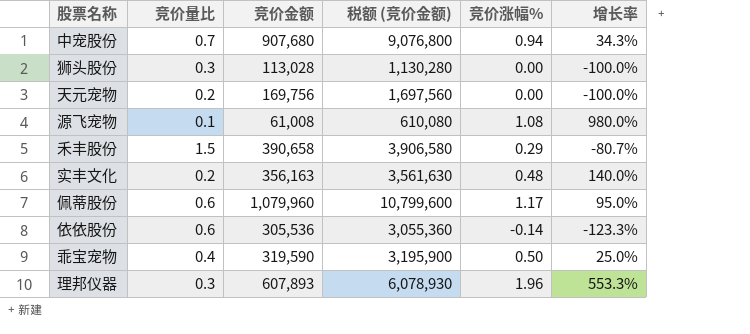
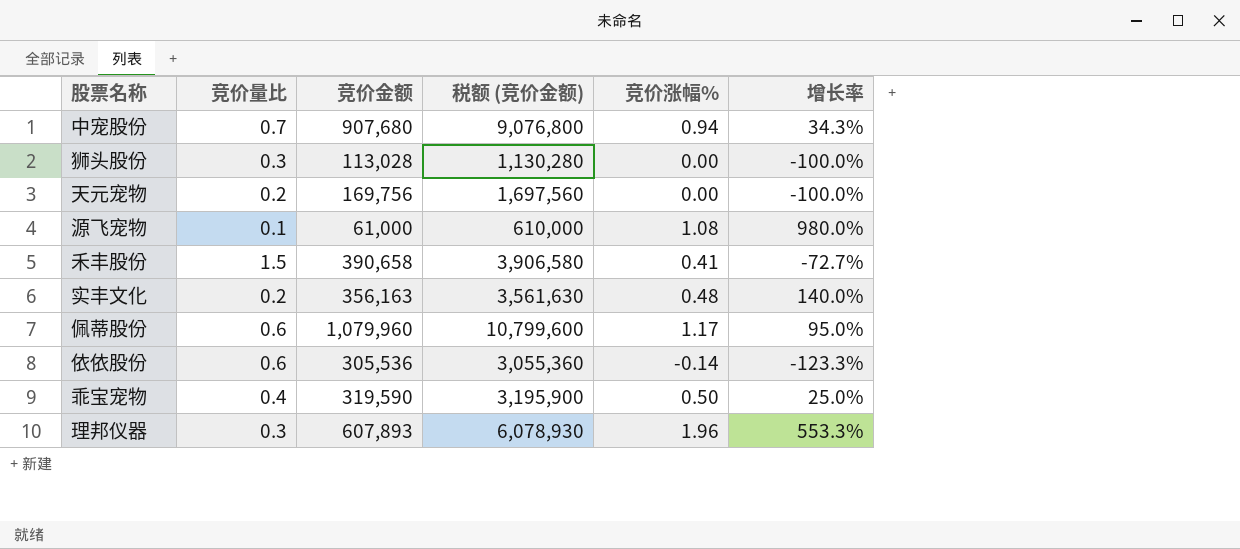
源飞宠物 | 竞价金额: 61,008 -> 61,000
源飞宠物 | 税额 (竞价金额): 610,080 -> 610,000
禾丰股份 | 竞价涨幅%: 0.29 -> 0.41
禾丰股份 | 增长率: -80.7% -> -72.7%

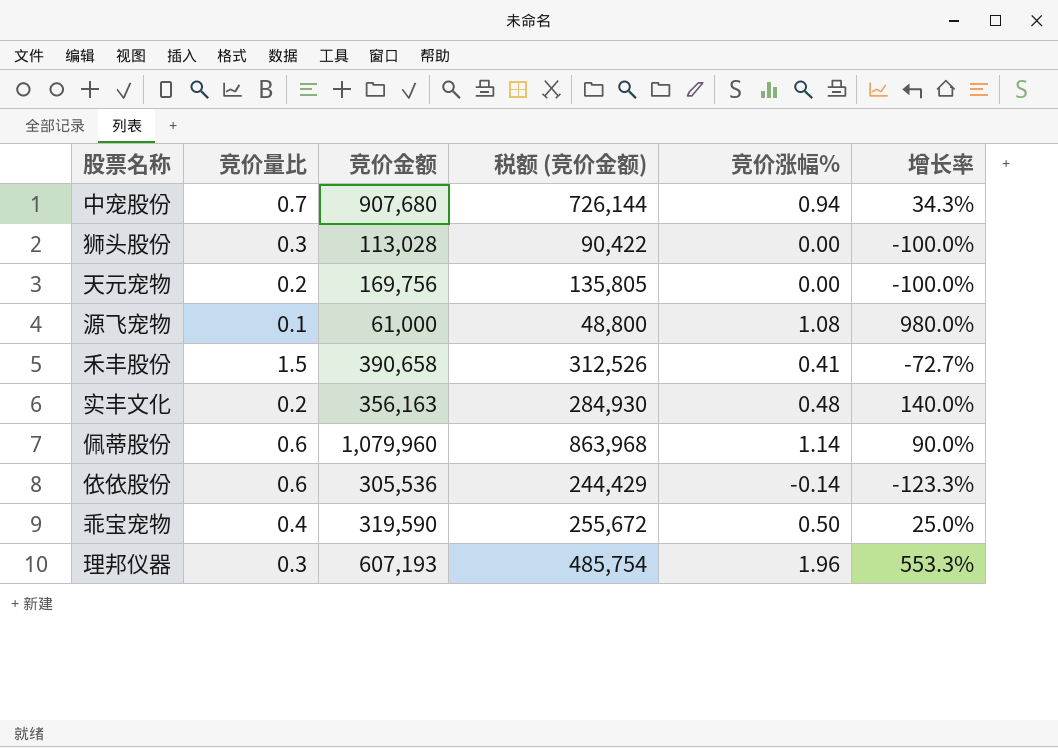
column 税额 (竞价金额) | formula: [竞价金额] * 10 -> [竞价金额] * 0.8
佩蒂股份 | 竞价涨幅%: 1.17 -> 1.14
佩蒂股份 | 增长率: 95.0% -> 90.0%
理邦仪器 | 竞价金额: 607,893 -> 607,193

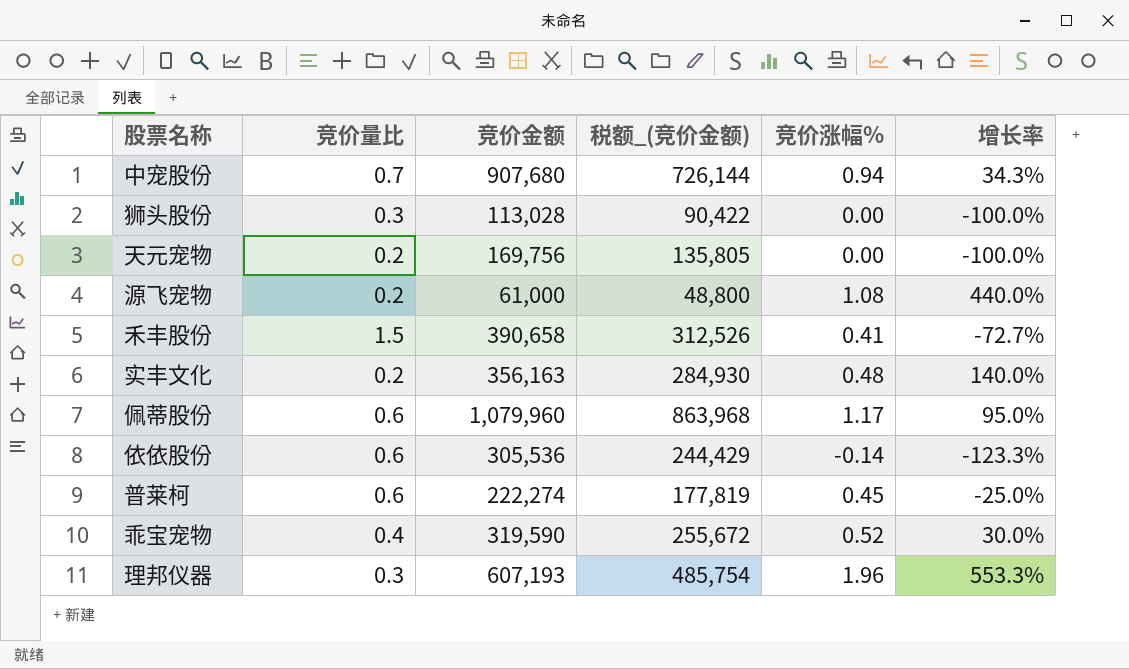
column name: 税额 (竞价金额) -> 税额_(竞价金额)
源飞宠物 | 竞价量比: 0.1 -> 0.2
源飞宠物 | 增长率: 980.0% -> 440.0%
佩蒂股份 | 竞价涨幅%: 1.14 -> 1.17
佩蒂股份 | 增长率: 90.0% -> 95.0%
row 普莱柯: none -> 0.6 | 222,274 | 177,819 | 0.45 | -25.0%
乖宝宠物 | 竞价涨幅%: 0.50 -> 0.52
乖宝宠物 | 增长率: 25.0% -> 30.0%

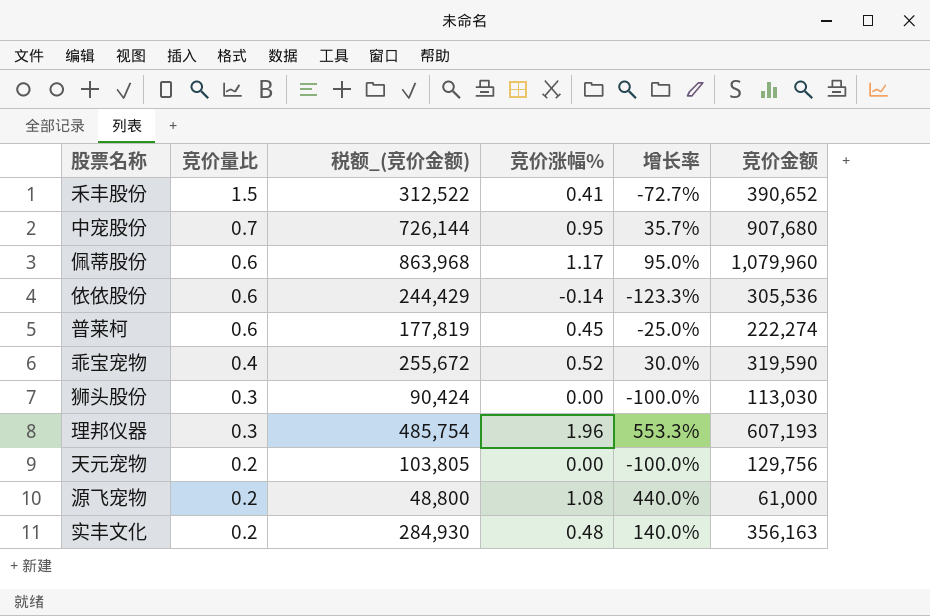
row order: none -> 竞价量比 descending
column 竞价金额 | position: 3 -> 6
禾丰股份 | 税额_(竞价金额): 312,526 -> 312,522
禾丰股份 | 竞价金额: 390,658 -> 390,652
中宠股份 | 竞价涨幅%: 0.94 -> 0.95
中宠股份 | 增长率: 34.3% -> 35.7%
狮头股份 | 税额_(竞价金额): 90,422 -> 90,424
狮头股份 | 竞价金额: 113,028 -> 113,030
天元宠物 | 税额_(竞价金额): 135,805 -> 103,805
天元宠物 | 竞价金额: 169,756 -> 129,756

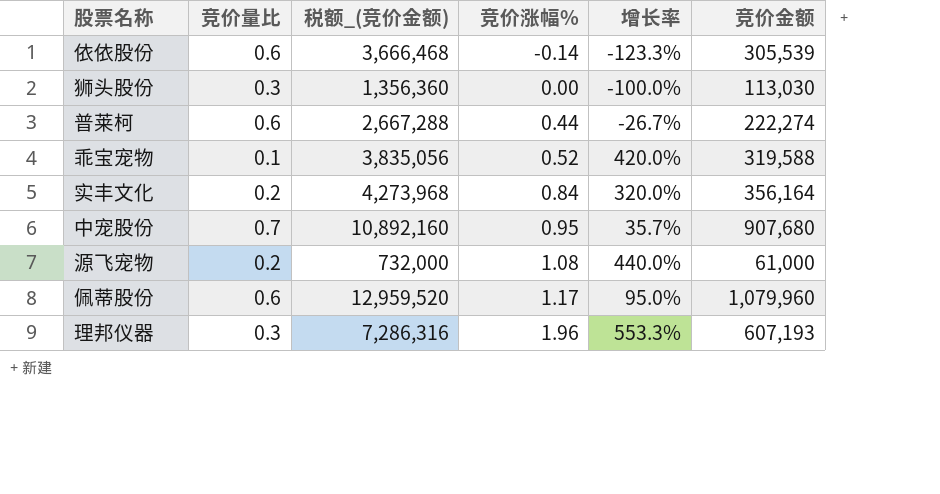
row order: 竞价量比 descending -> 竞价涨幅% ascending
column 税额_(竞价金额) | formula: [竞价金额] * 0.8 -> [竞价金额] * 12
row 禾丰股份: 1.5 | 312,522 | 0.41 | -72.7% | 390,652 -> none
row 天元宠物: 0.2 | 103,805 | 0.00 | -100.0% | 129,756 -> none
依依股份 | 竞价金额: 305,536 -> 305,539
普莱柯 | 竞价涨幅%: 0.45 -> 0.44
普莱柯 | 增长率: -25.0% -> -26.7%
乖宝宠物 | 竞价量比: 0.4 -> 0.1
乖宝宠物 | 增长率: 30.0% -> 420.0%
乖宝宠物 | 竞价金额: 319,590 -> 319,588
实丰文化 | 竞价涨幅%: 0.48 -> 0.84
实丰文化 | 增长率: 140.0% -> 320.0%
实丰文化 | 竞价金额: 356,163 -> 356,164

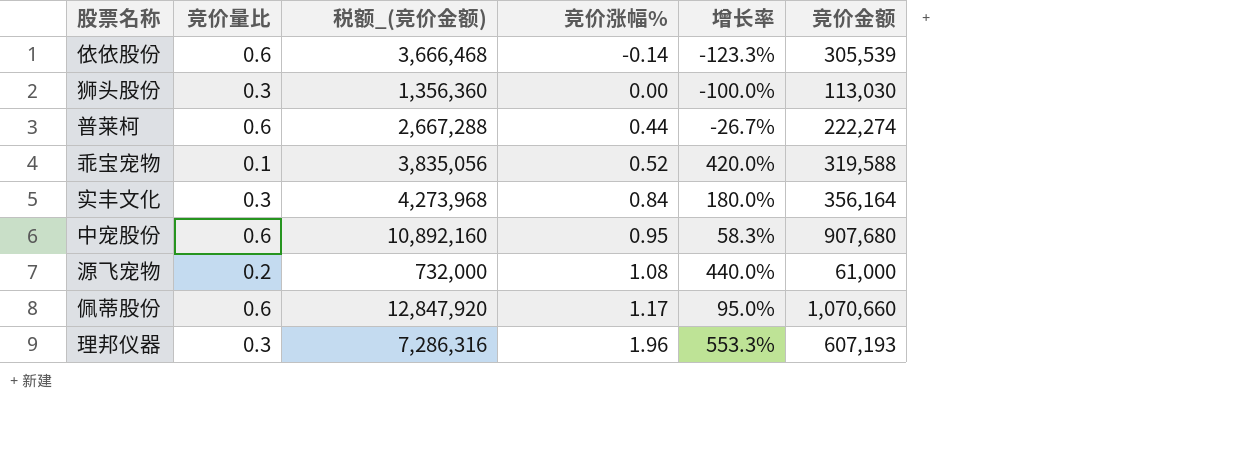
实丰文化 | 竞价量比: 0.2 -> 0.3
实丰文化 | 增长率: 320.0% -> 180.0%
中宠股份 | 竞价量比: 0.7 -> 0.6
中宠股份 | 增长率: 35.7% -> 58.3%
佩蒂股份 | 税额_(竞价金额): 12,959,520 -> 12,847,920
佩蒂股份 | 竞价金额: 1,079,960 -> 1,070,660

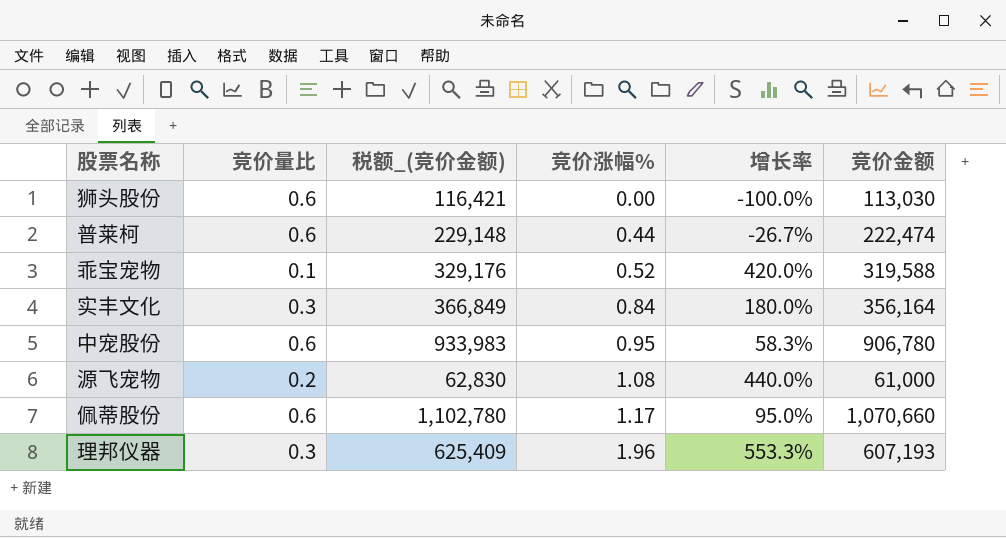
column 税额_(竞价金额) | formula: [竞价金额] * 12 -> [竞价金额] * 1.03
row 依依股份: 0.6 | 3,666,468 | -0.14 | -123.3% | 305,539 -> none
狮头股份 | 竞价量比: 0.3 -> 0.6
普莱柯 | 竞价金额: 222,274 -> 222,474
中宠股份 | 竞价金额: 907,680 -> 906,780

